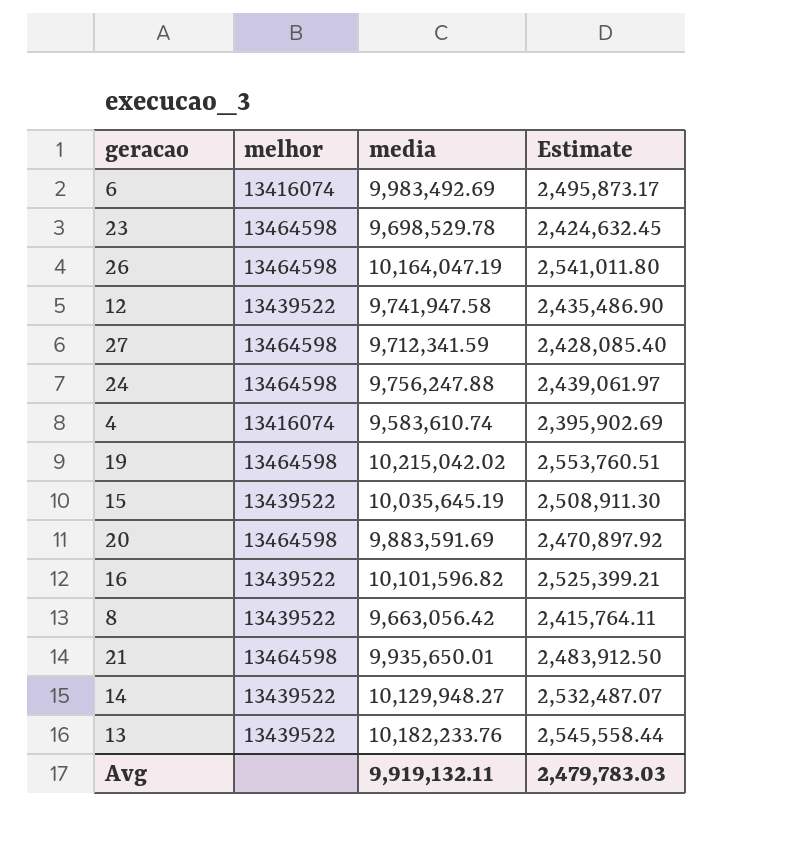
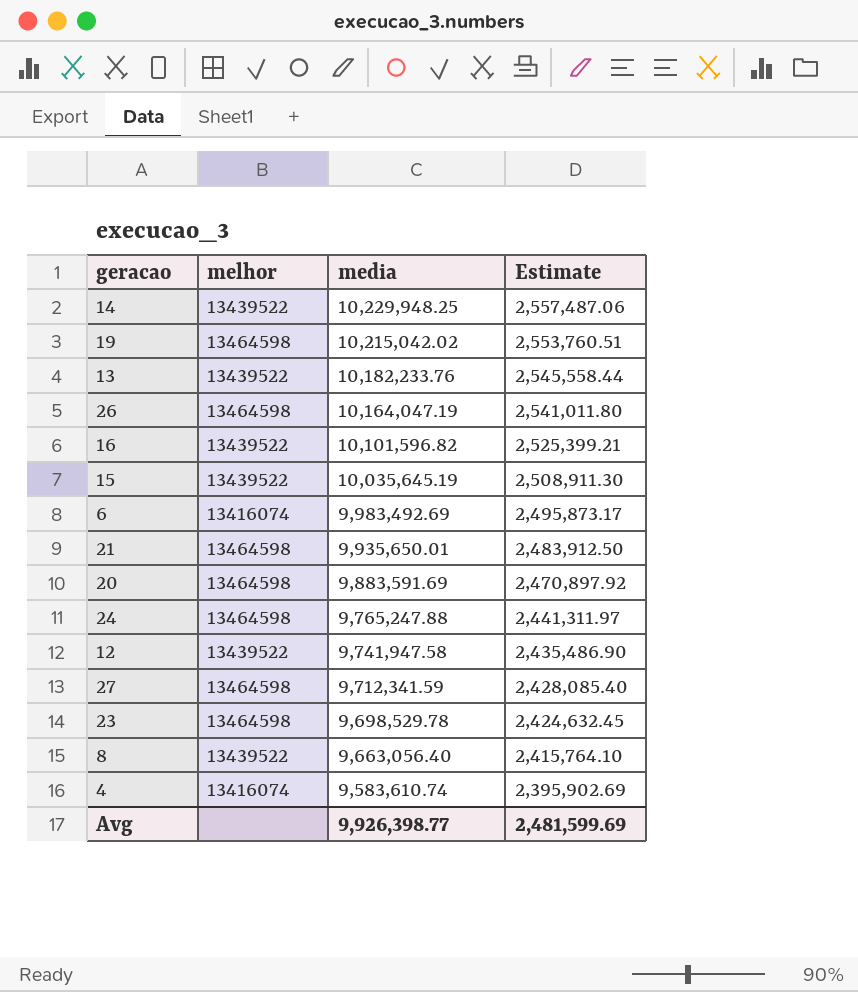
row order: none -> media descending
14 | media: 10,129,948.27 -> 10,229,948.25
14 | Estimate: 2,532,487.07 -> 2,557,487.06
24 | media: 9,756,247.88 -> 9,765,247.88
24 | Estimate: 2,439,061.97 -> 2,441,311.97
8 | media: 9,663,056.42 -> 9,663,056.40
8 | Estimate: 2,415,764.11 -> 2,415,764.10
Avg | media: 9,919,132.11 -> 9,926,398.77
Avg | Estimate: 2,479,783.03 -> 2,481,599.69

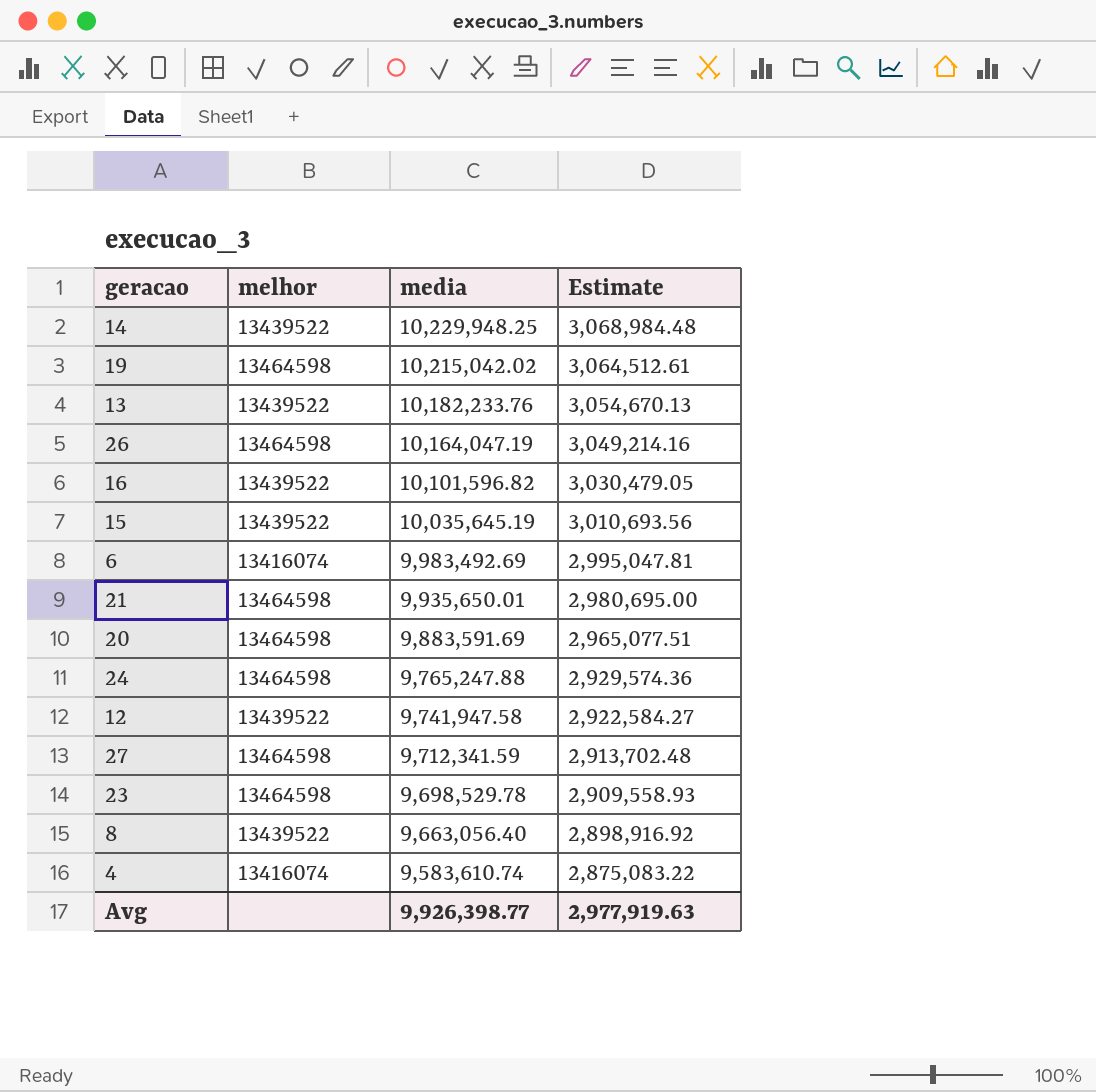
column Estimate | formula: [media] * 0.25 -> [media] * 0.3
Avg | Estimate: 2,481,599.69 -> 2,977,919.63

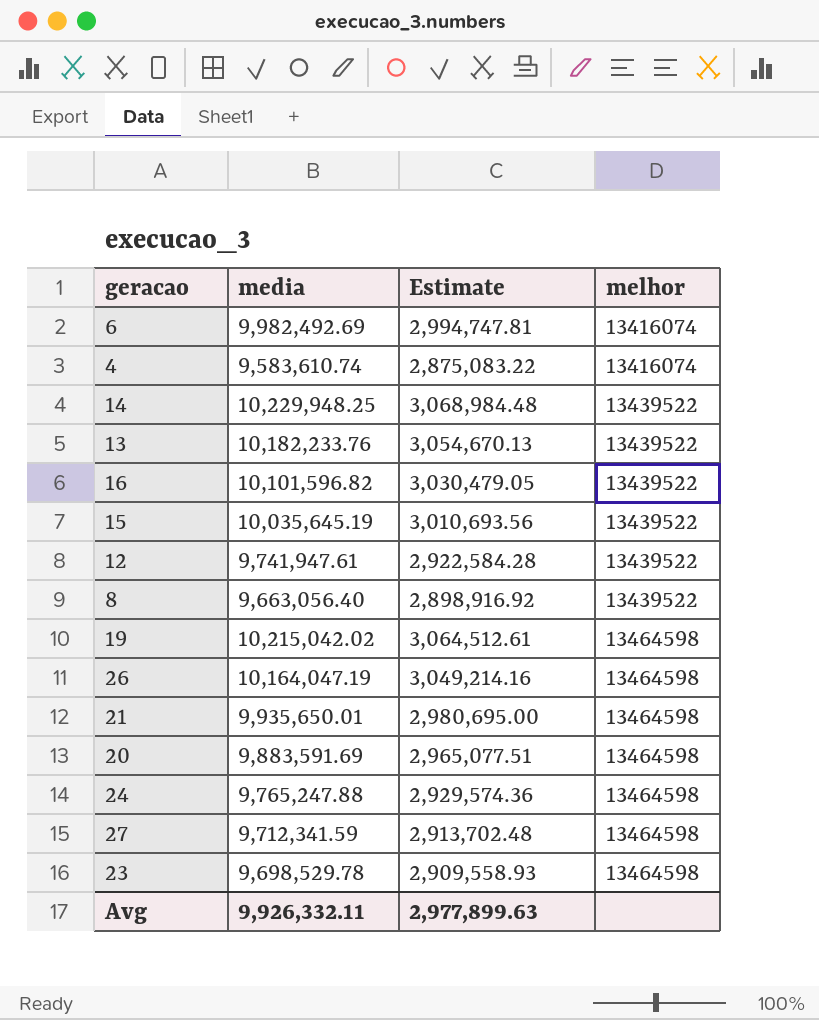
row order: media descending -> melhor ascending
column melhor | position: 2 -> 4
6 | media: 9,983,492.69 -> 9,982,492.69
6 | Estimate: 2,995,047.81 -> 2,994,747.81
12 | media: 9,741,947.58 -> 9,741,947.61
12 | Estimate: 2,922,584.27 -> 2,922,584.28
Avg | media: 9,926,398.77 -> 9,926,332.11
Avg | Estimate: 2,977,919.63 -> 2,977,899.63

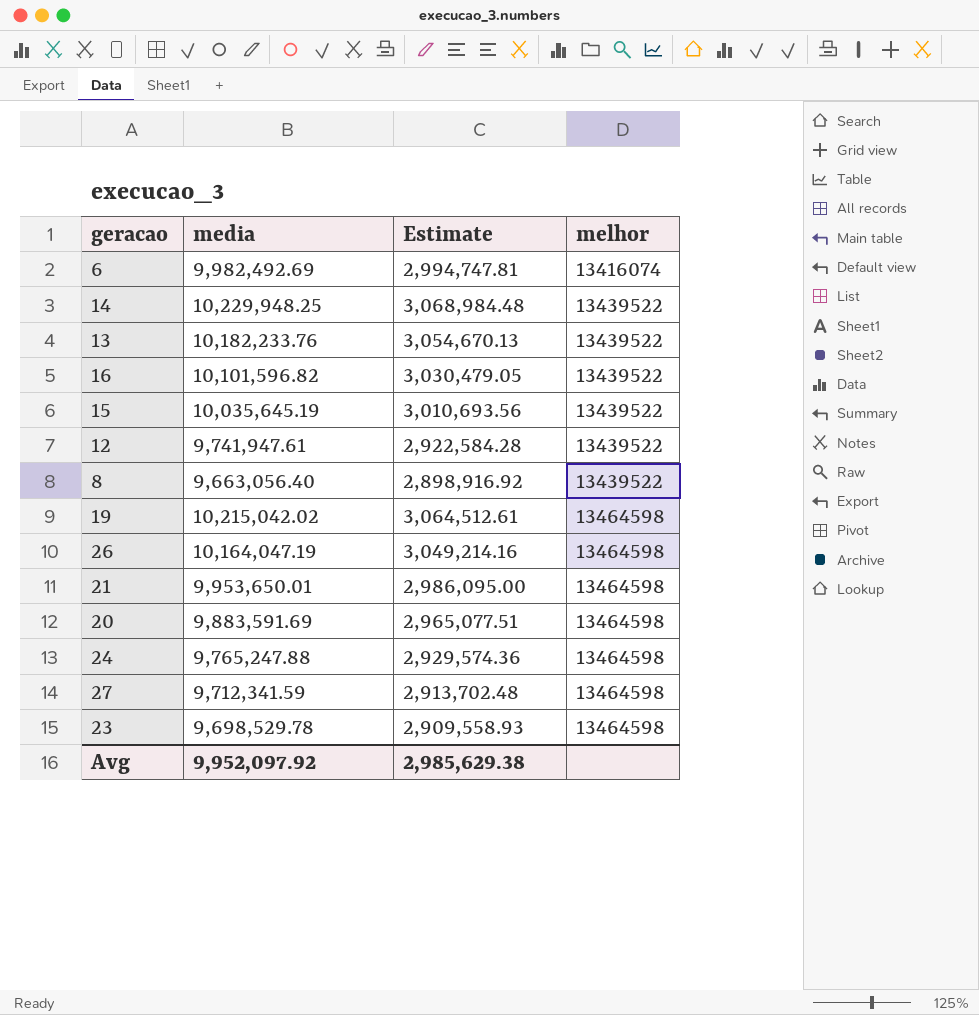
row 4: 9,583,610.74 | 2,875,083.22 | 13416074 -> none
21 | media: 9,935,650.01 -> 9,953,650.01
21 | Estimate: 2,980,695.00 -> 2,986,095.00
Avg | media: 9,926,332.11 -> 9,952,097.92
Avg | Estimate: 2,977,899.63 -> 2,985,629.38

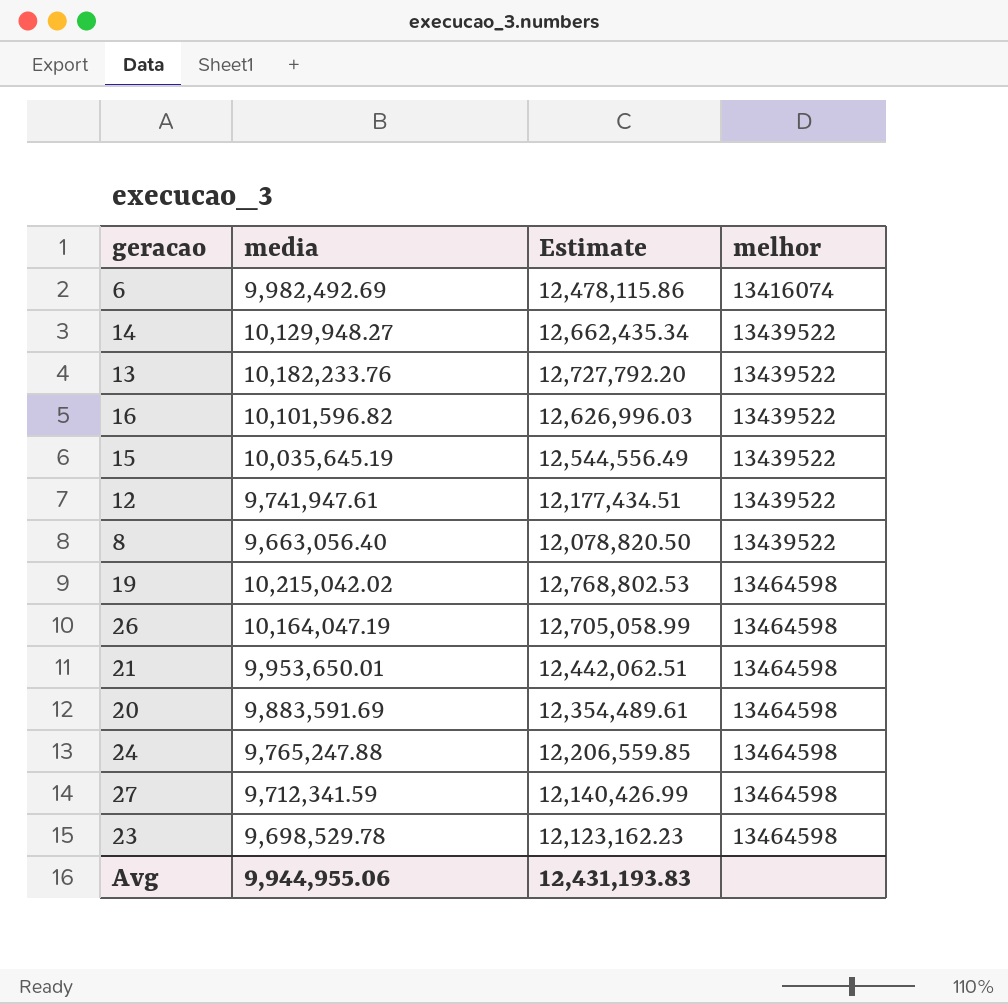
column Estimate | formula: [media] * 0.3 -> [media] * 1.25
14 | media: 10,229,948.25 -> 10,129,948.27
Avg | media: 9,952,097.92 -> 9,944,955.06
Avg | Estimate: 2,985,629.38 -> 12,431,193.83

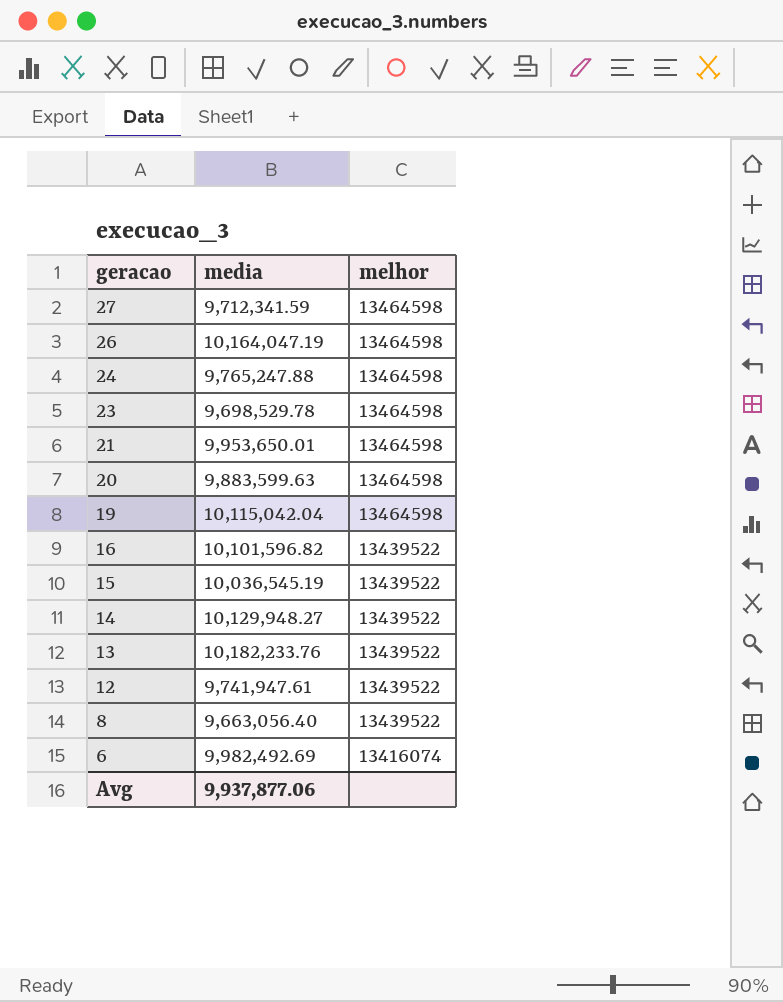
row order: melhor ascending -> geracao descending
column Estimate | formula: [media] * 1.25 -> none
20 | media: 9,883,591.69 -> 9,883,599.63
19 | media: 10,215,042.02 -> 10,115,042.04
15 | media: 10,035,645.19 -> 10,036,545.19
Avg | media: 9,944,955.06 -> 9,937,877.06

